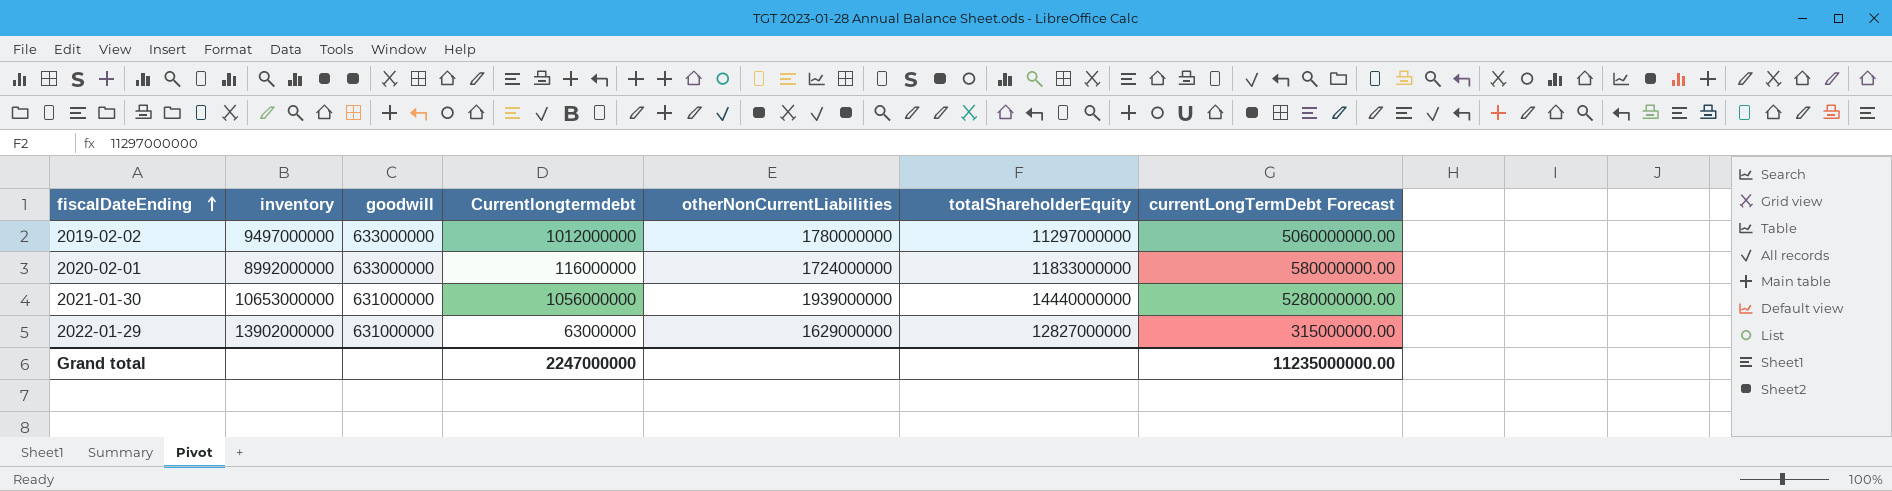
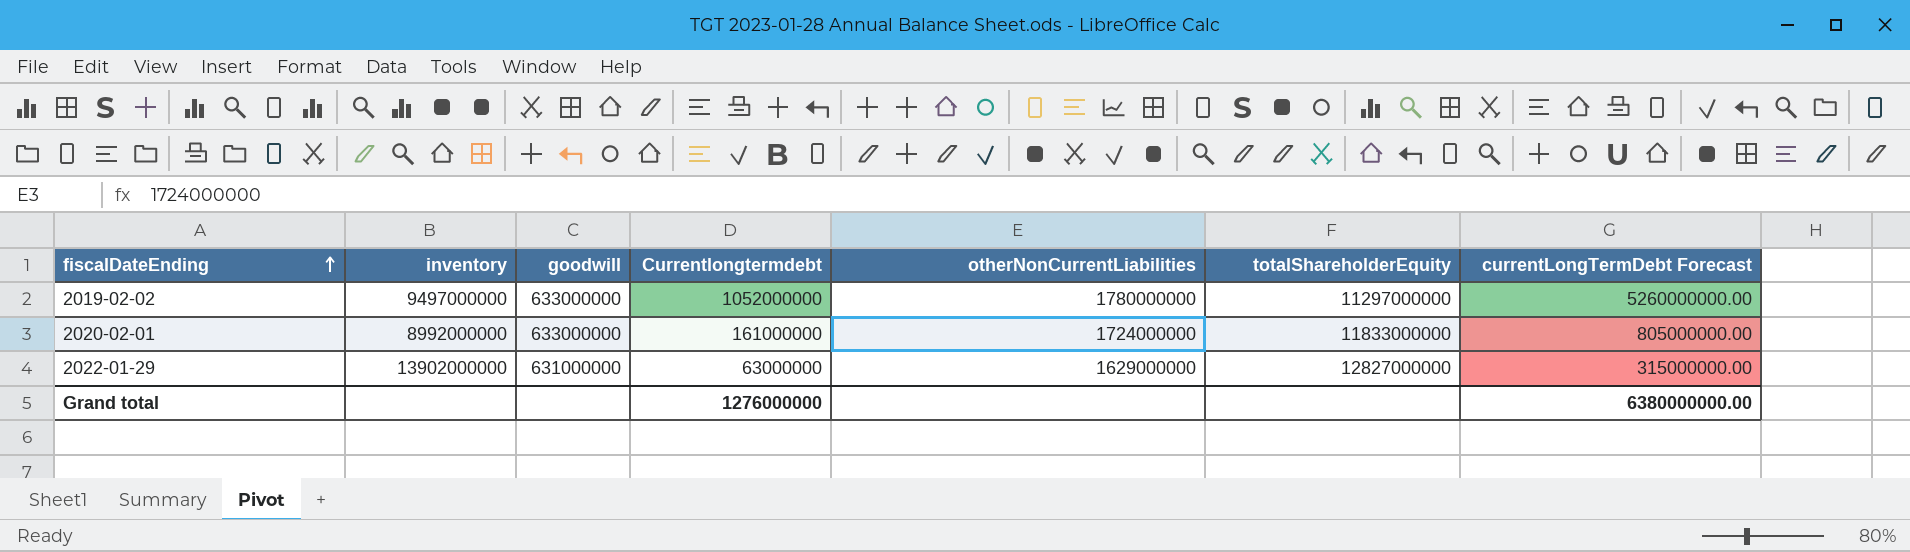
row 2021-01-30: 10653000000 | 631000000 | 1056000000 | 1939000000 | 14440000000 | 5280000000.00 -> none
2019-02-02 | Currentlongtermdebt: 1012000000 -> 1052000000
2019-02-02 | currentLongTermDebt Forecast: 5060000000.00 -> 5260000000.00
2020-02-01 | Currentlongtermdebt: 116000000 -> 161000000
2020-02-01 | currentLongTermDebt Forecast: 580000000.00 -> 805000000.00
Grand total | Currentlongtermdebt: 2247000000 -> 1276000000
Grand total | currentLongTermDebt Forecast: 11235000000.00 -> 6380000000.00

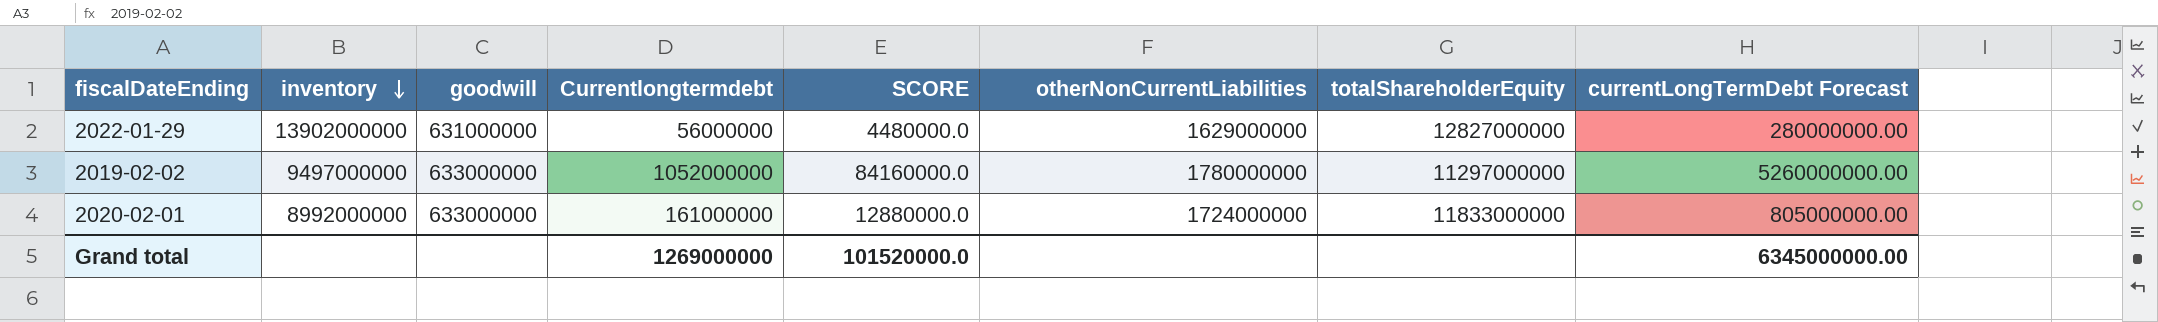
row order: fiscalDateEnding ascending -> inventory descending
column SCORE | formula: none -> [Currentlongtermdebt] * 0.08
2022-01-29 | Currentlongtermdebt: 63000000 -> 56000000
2022-01-29 | currentLongTermDebt Forecast: 315000000.00 -> 280000000.00
Grand total | Currentlongtermdebt: 1276000000 -> 1269000000
Grand total | currentLongTermDebt Forecast: 6380000000.00 -> 6345000000.00

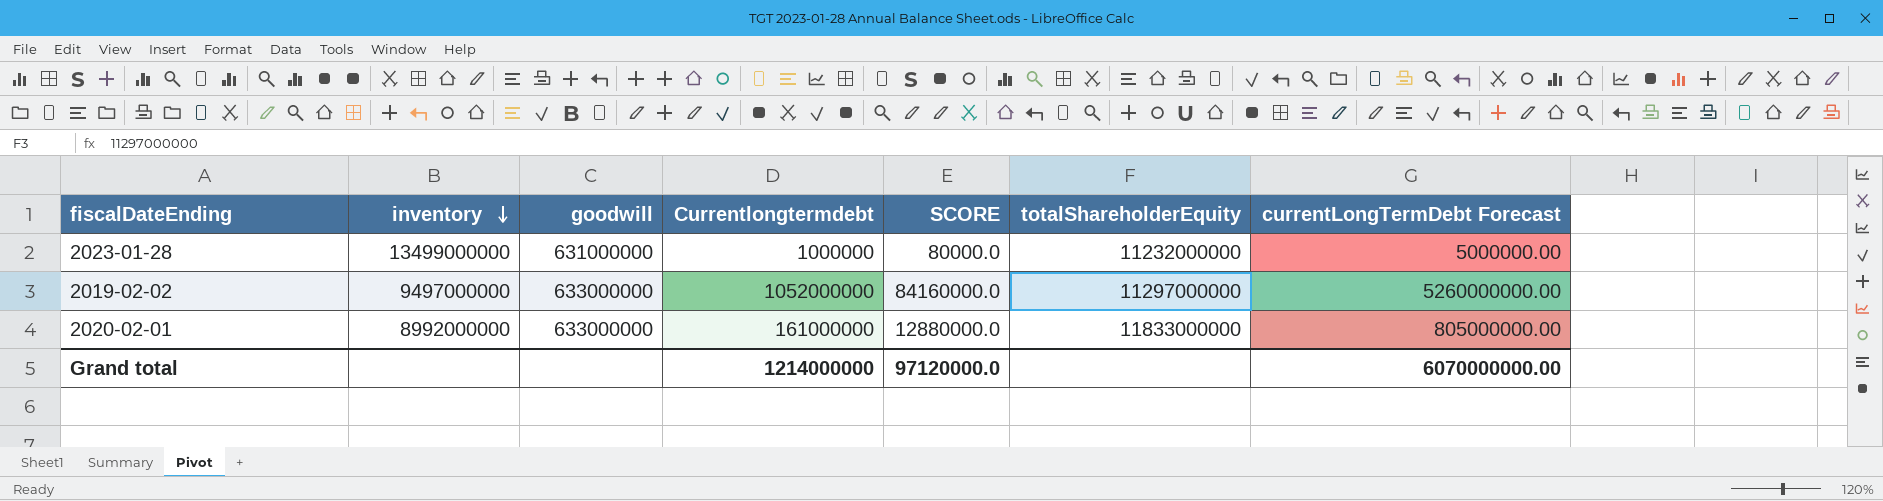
column otherNonCurrentLiabilities | position: 6 -> none
row 2022-01-29: 13902000000 | 631000000 | 56000000 | 4480000.0 | 1629000000 | 12827000000 | 280000000.00 -> none
row 2023-01-28: none -> 13499000000 | 631000000 | 1000000 | 80000.0 | 11232000000 | 5000000.00
Grand total | Currentlongtermdebt: 1269000000 -> 1214000000
Grand total | SCORE: 101520000.0 -> 97120000.0
Grand total | currentLongTermDebt Forecast: 6345000000.00 -> 6070000000.00

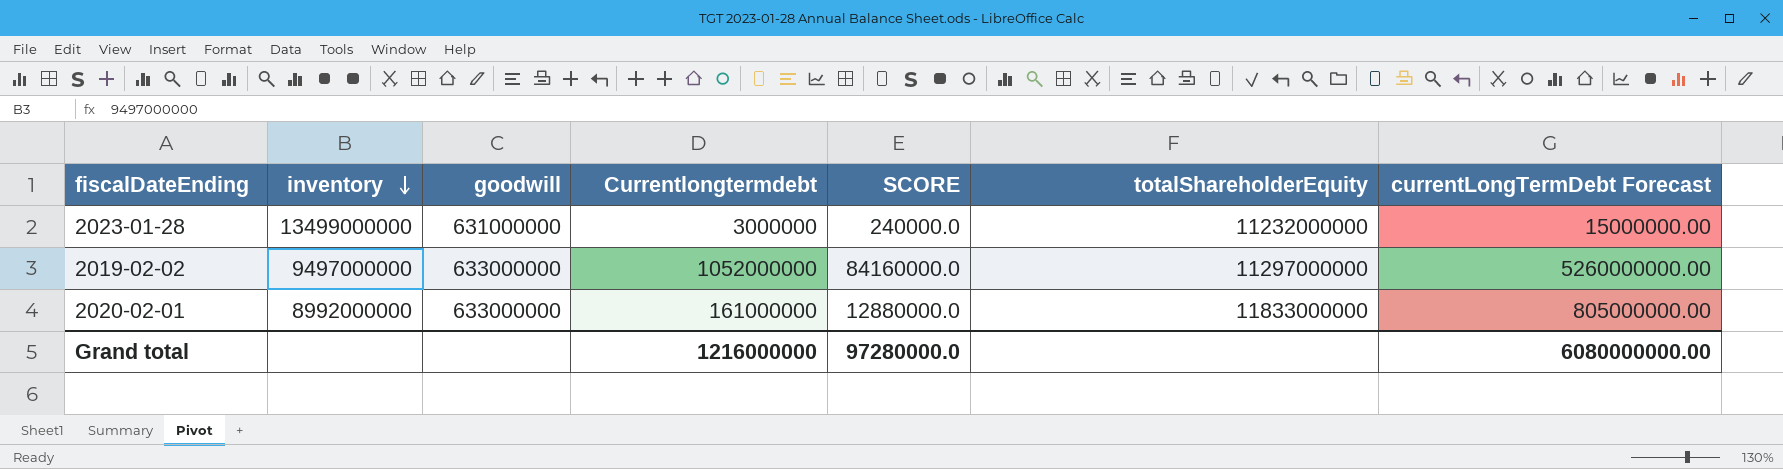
2023-01-28 | Currentlongtermdebt: 1000000 -> 3000000
2023-01-28 | SCORE: 80000.0 -> 240000.0
2023-01-28 | currentLongTermDebt Forecast: 5000000.00 -> 15000000.00
Grand total | Currentlongtermdebt: 1214000000 -> 1216000000
Grand total | SCORE: 97120000.0 -> 97280000.0
Grand total | currentLongTermDebt Forecast: 6070000000.00 -> 6080000000.00

